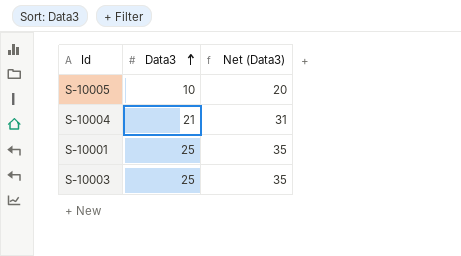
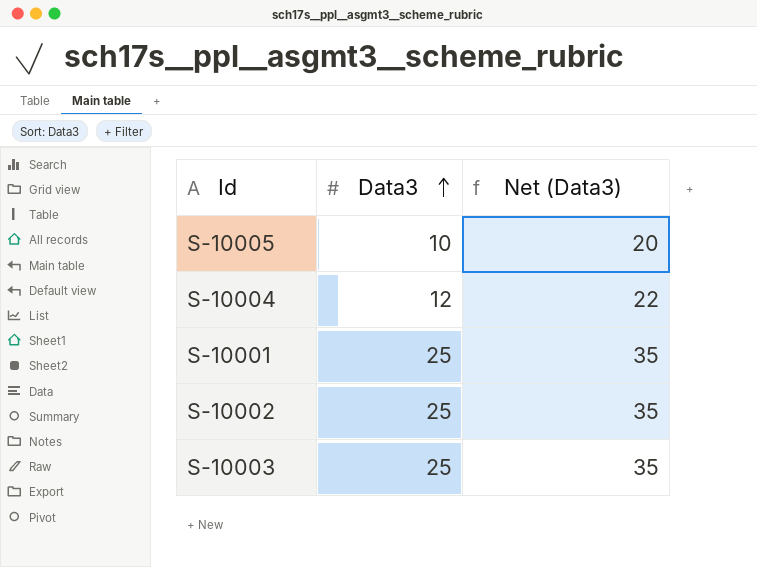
S-10004 | Data3: 21 -> 12
S-10004 | Net (Data3): 31 -> 22
row S-10002: none -> 25 | 35

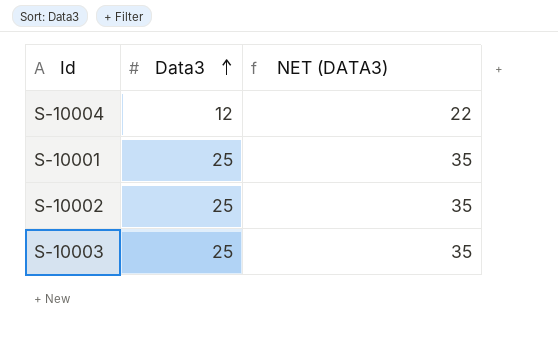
column name: Net (Data3) -> NET (DATA3)
row S-10005: 10 | 20 -> none

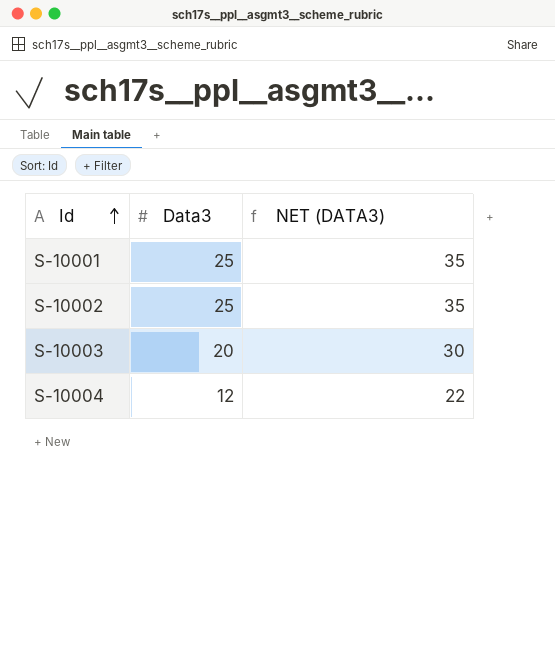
row order: Data3 ascending -> Id ascending
S-10003 | Data3: 25 -> 20
S-10003 | NET (DATA3): 35 -> 30

